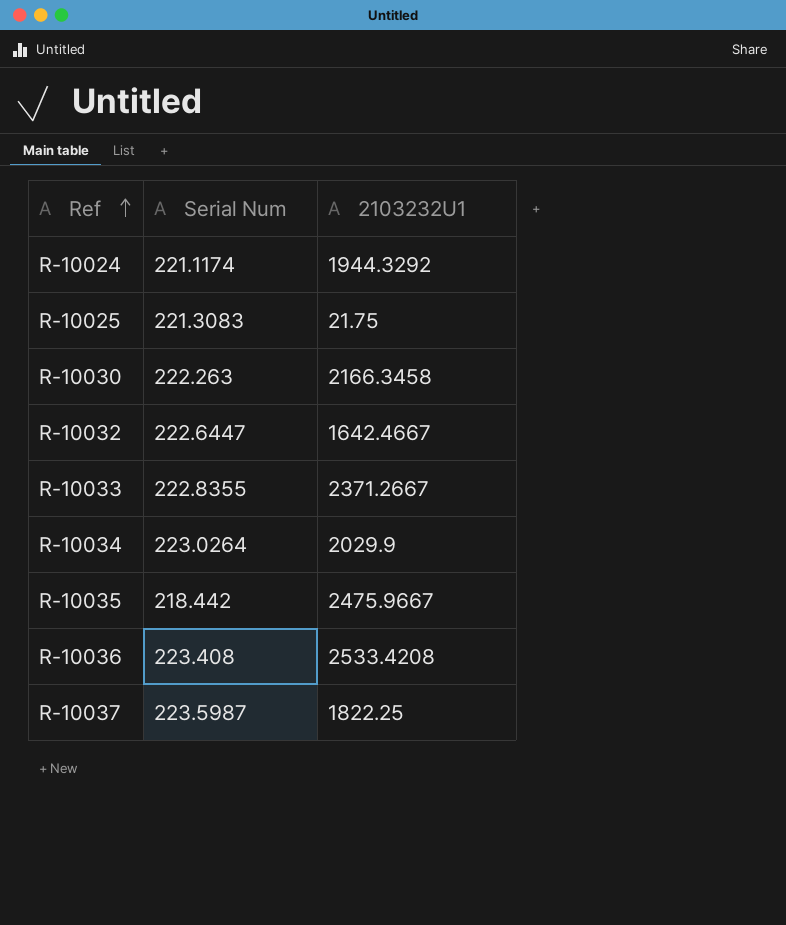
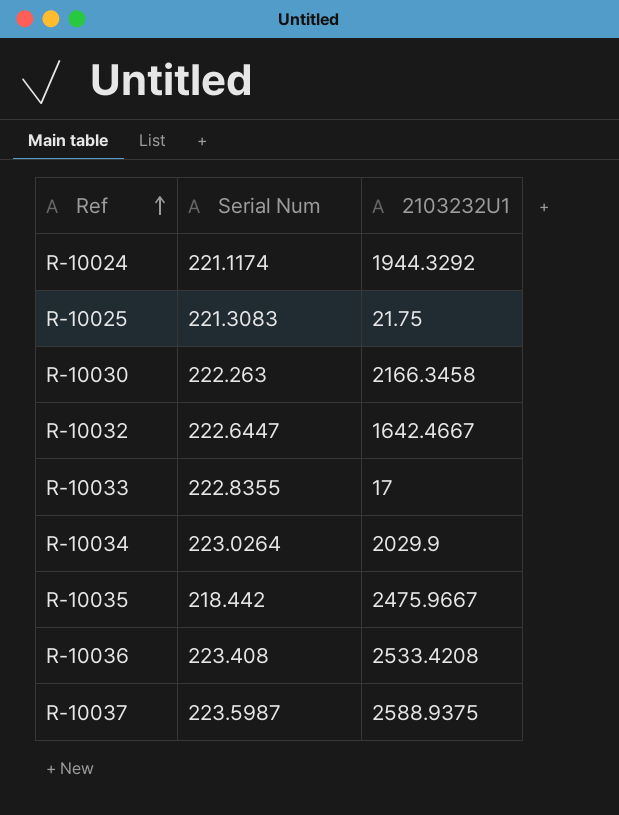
R-10033 | 2103232U1: 2371.2667 -> 17
R-10037 | 2103232U1: 1822.25 -> 2588.9375

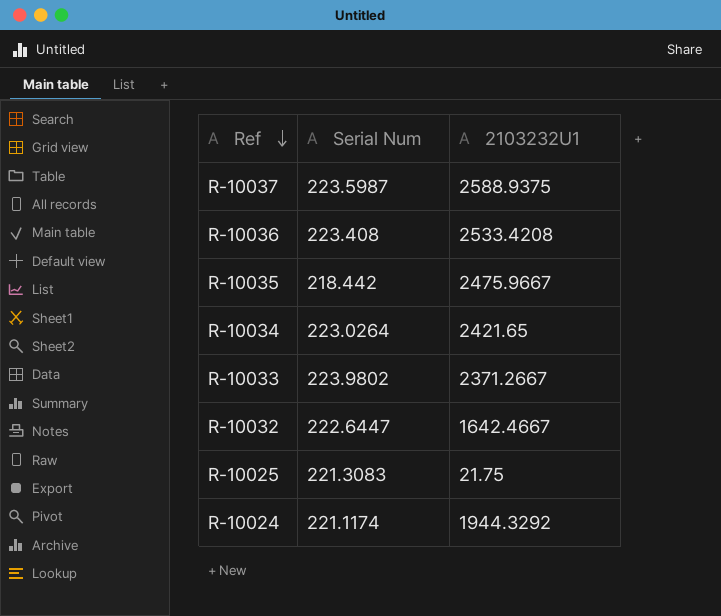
row order: Ref ascending -> Ref descending
row R-10030: 222.263 | 2166.3458 -> none
R-10034 | 2103232U1: 2029.9 -> 2421.65
R-10033 | Serial Num: 222.8355 -> 223.9802
R-10033 | 2103232U1: 17 -> 2371.2667

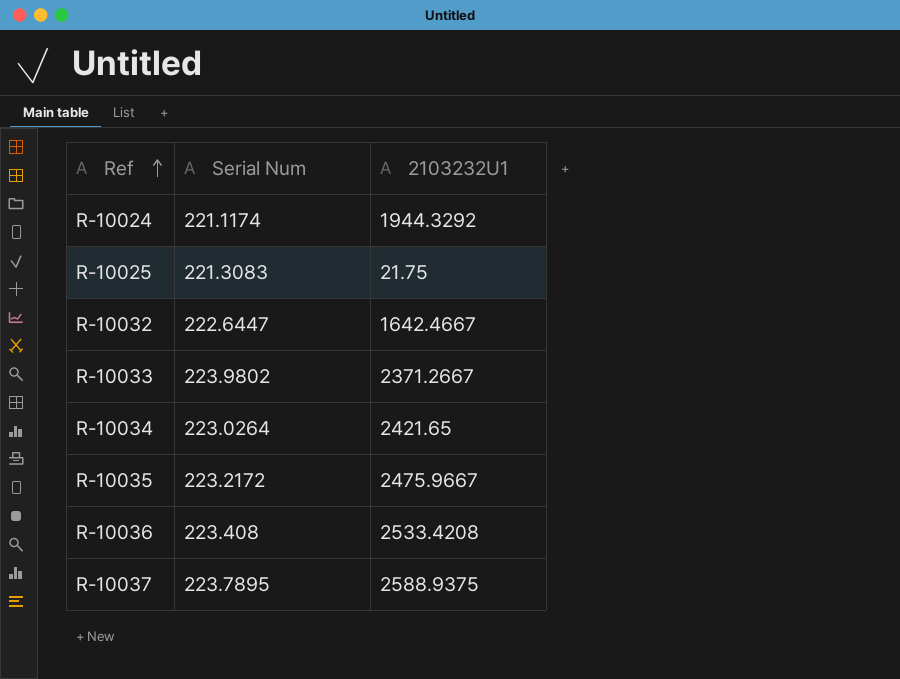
row order: Ref descending -> Ref ascending
R-10035 | Serial Num: 218.442 -> 223.2172
R-10037 | Serial Num: 223.5987 -> 223.7895

